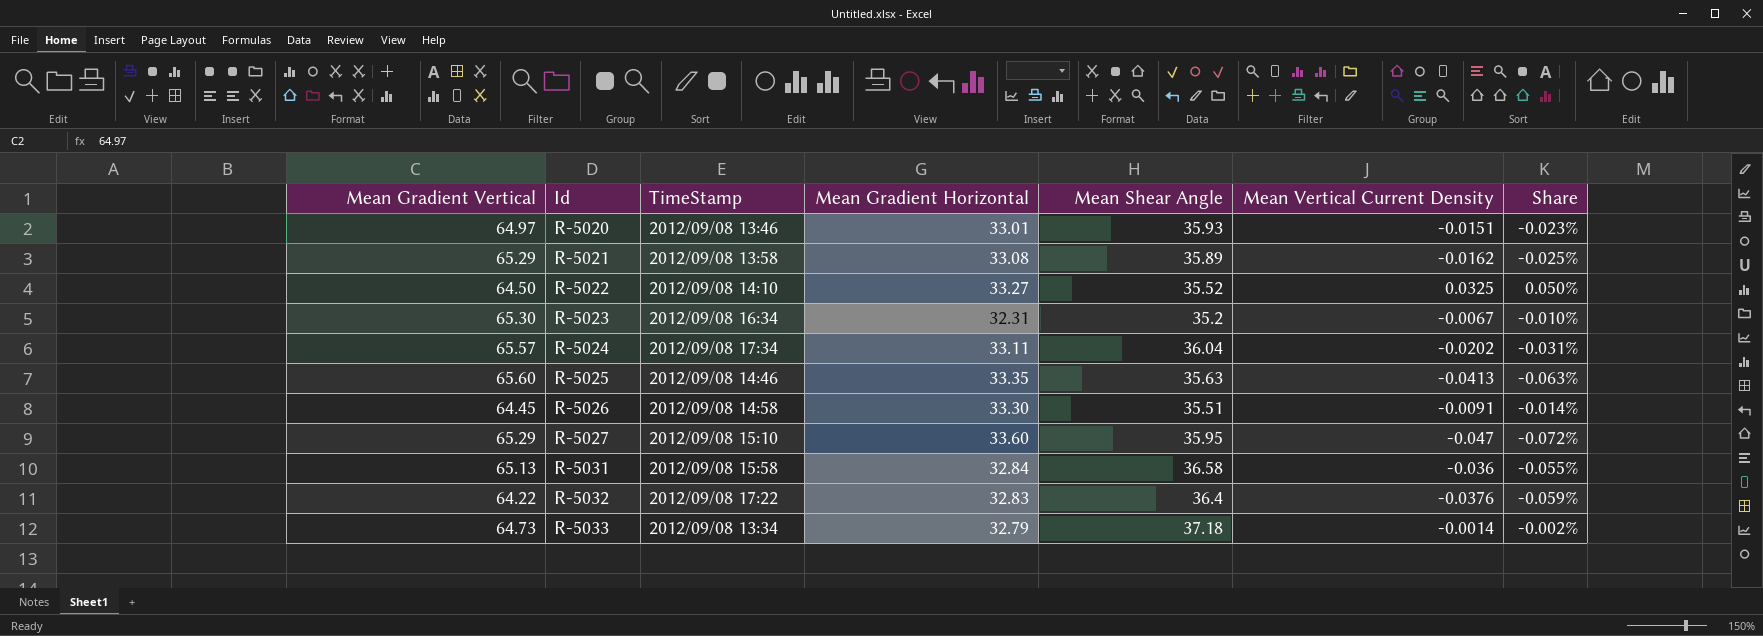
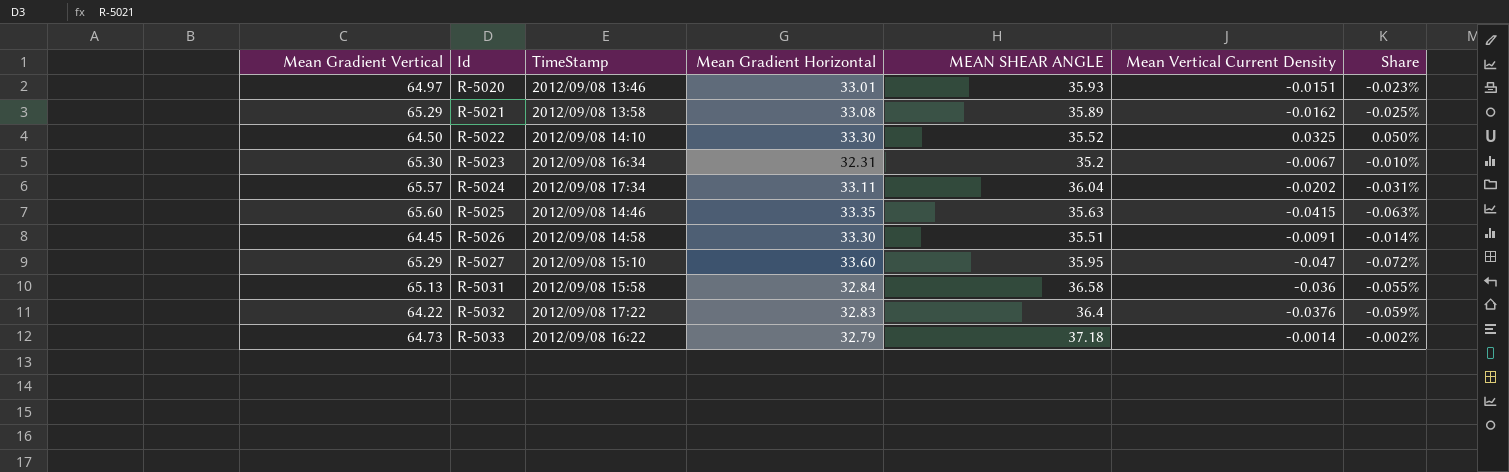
column name: Mean Shear Angle -> MEAN SHEAR ANGLE
R-5022 | Mean Gradient Horizontal: 33.27 -> 33.30
R-5025 | Mean Vertical Current Density: -0.0413 -> -0.0415
R-5033 | TimeStamp: 2012/09/08 13:34 -> 2012/09/08 16:22

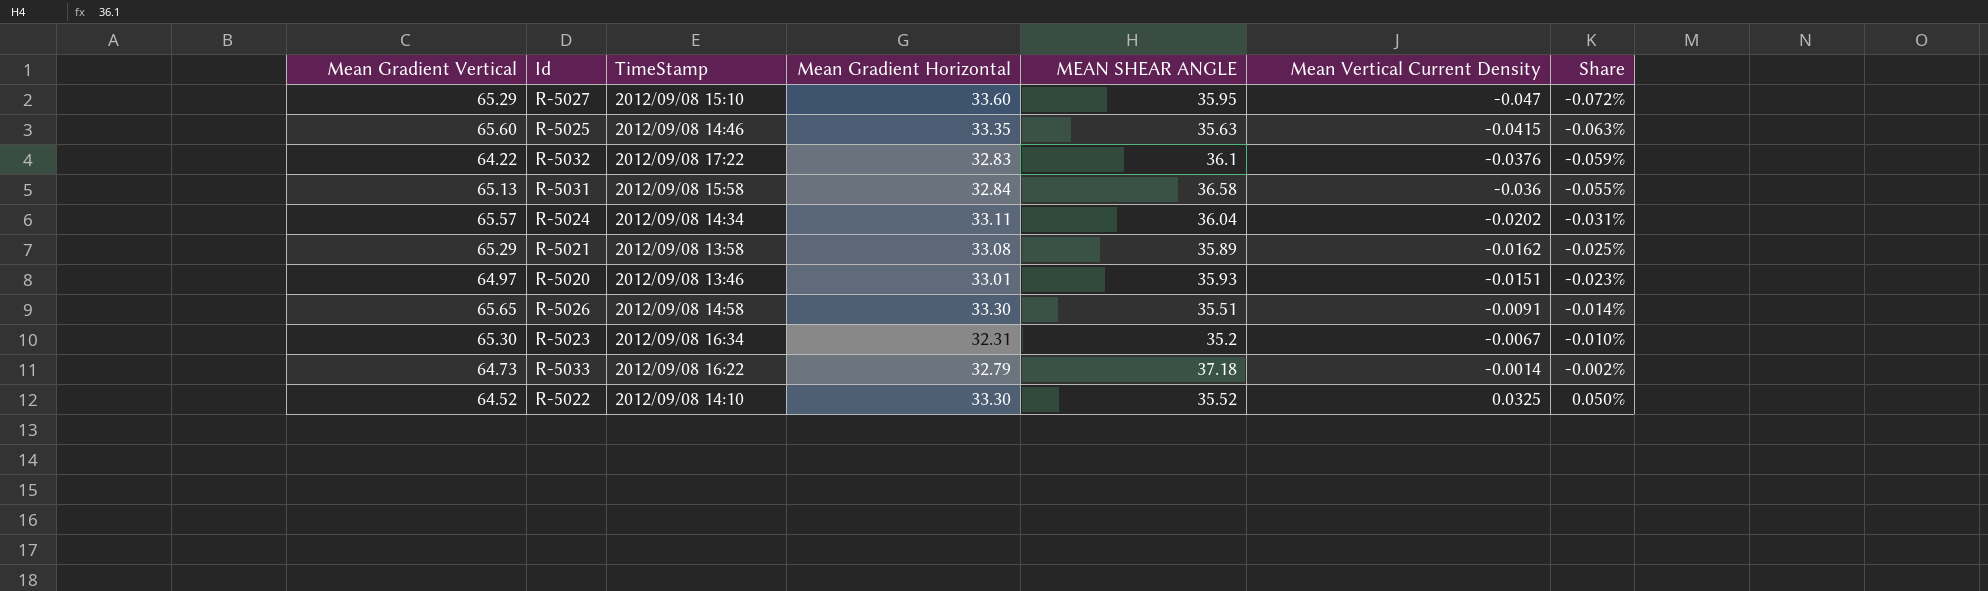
row order: Id ascending -> Mean Vertical Current Density ascending
R-5032 | MEAN SHEAR ANGLE: 36.4 -> 36.1
R-5024 | TimeStamp: 2012/09/08 17:34 -> 2012/09/08 14:34
R-5026 | Mean Gradient Vertical: 64.45 -> 65.65
R-5022 | Mean Gradient Vertical: 64.50 -> 64.52

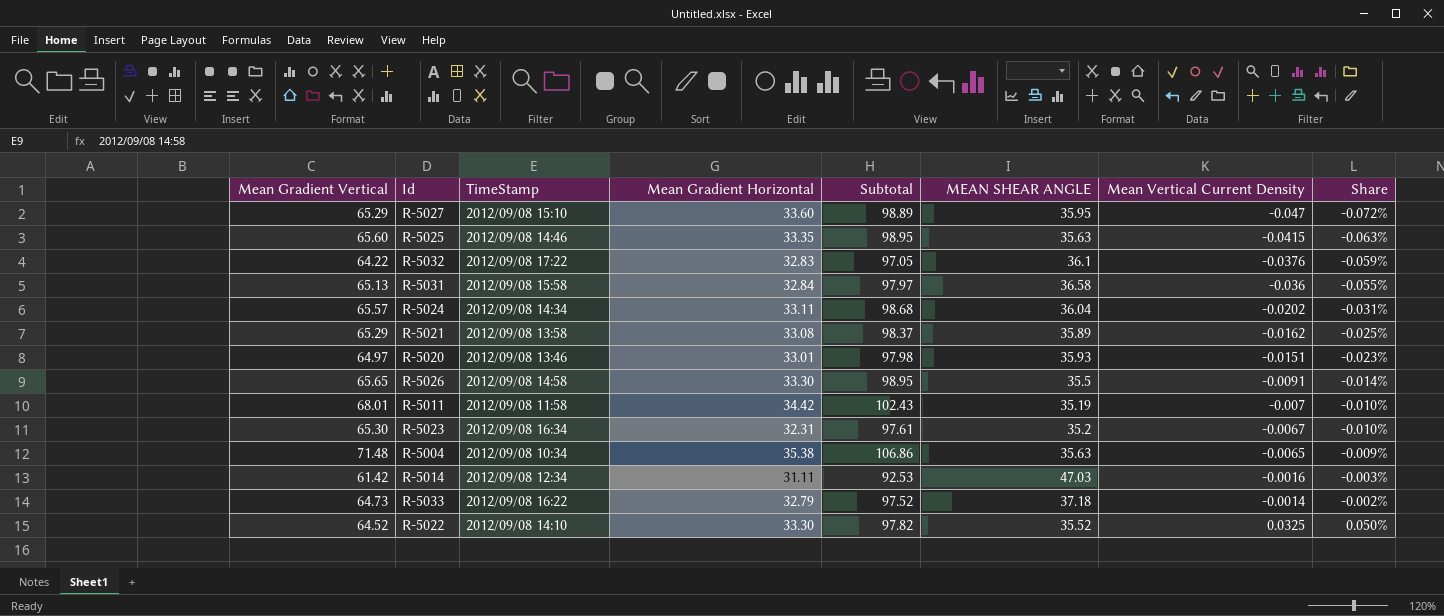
column Subtotal | formula: none -> [Mean Gradient Vertical] + [Mean Gradient Horizontal]
R-5026 | MEAN SHEAR ANGLE: 35.51 -> 35.5
row R-5011: none -> 68.01 | 2012/09/08 11:58 | 34.42 | 102.43 | 35.19 | -0.007 | -0.010%
row R-5004: none -> 71.48 | 2012/09/08 10:34 | 35.38 | 106.86 | 35.63 | -0.0065 | -0.009%
row R-5014: none -> 61.42 | 2012/09/08 12:34 | 31.11 | 92.53 | 47.03 | -0.0016 | -0.003%

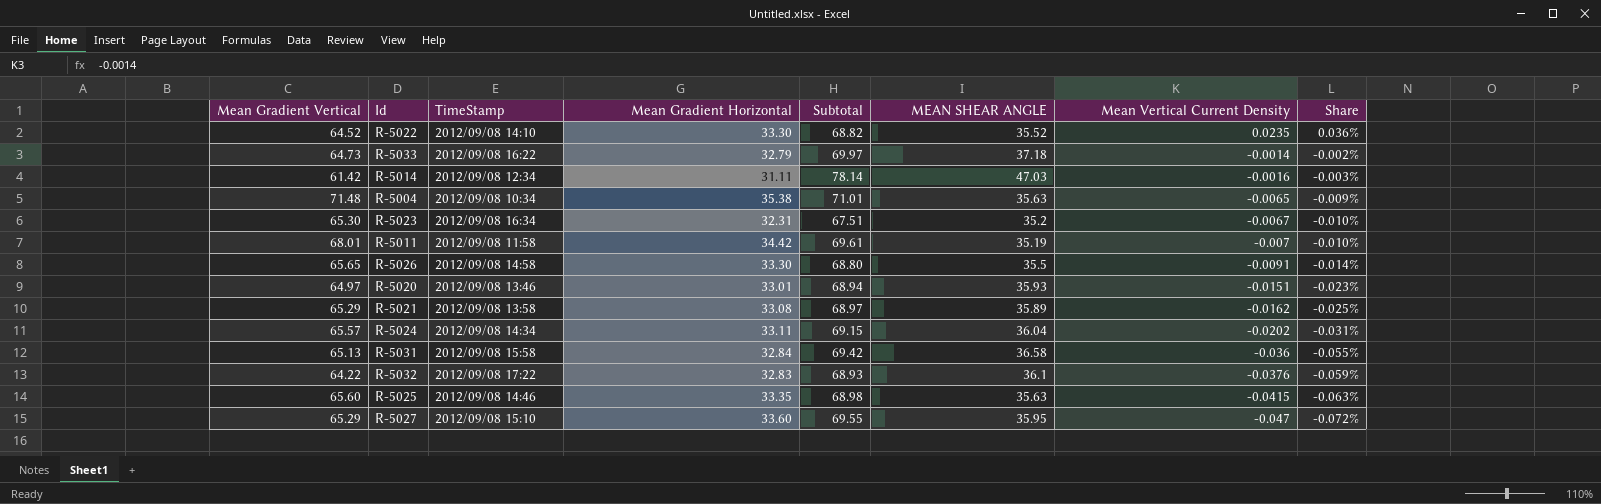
row order: Mean Vertical Current Density ascending -> Mean Vertical Current Density descending
column Subtotal | formula: [Mean Gradient Vertical] + [Mean Gradient Horizontal] -> [Mean Gradient Horizontal] + [MEAN SHEAR ANGLE]
R-5022 | Mean Vertical Current Density: 0.0325 -> 0.0235
R-5022 | Share: 0.050% -> 0.036%

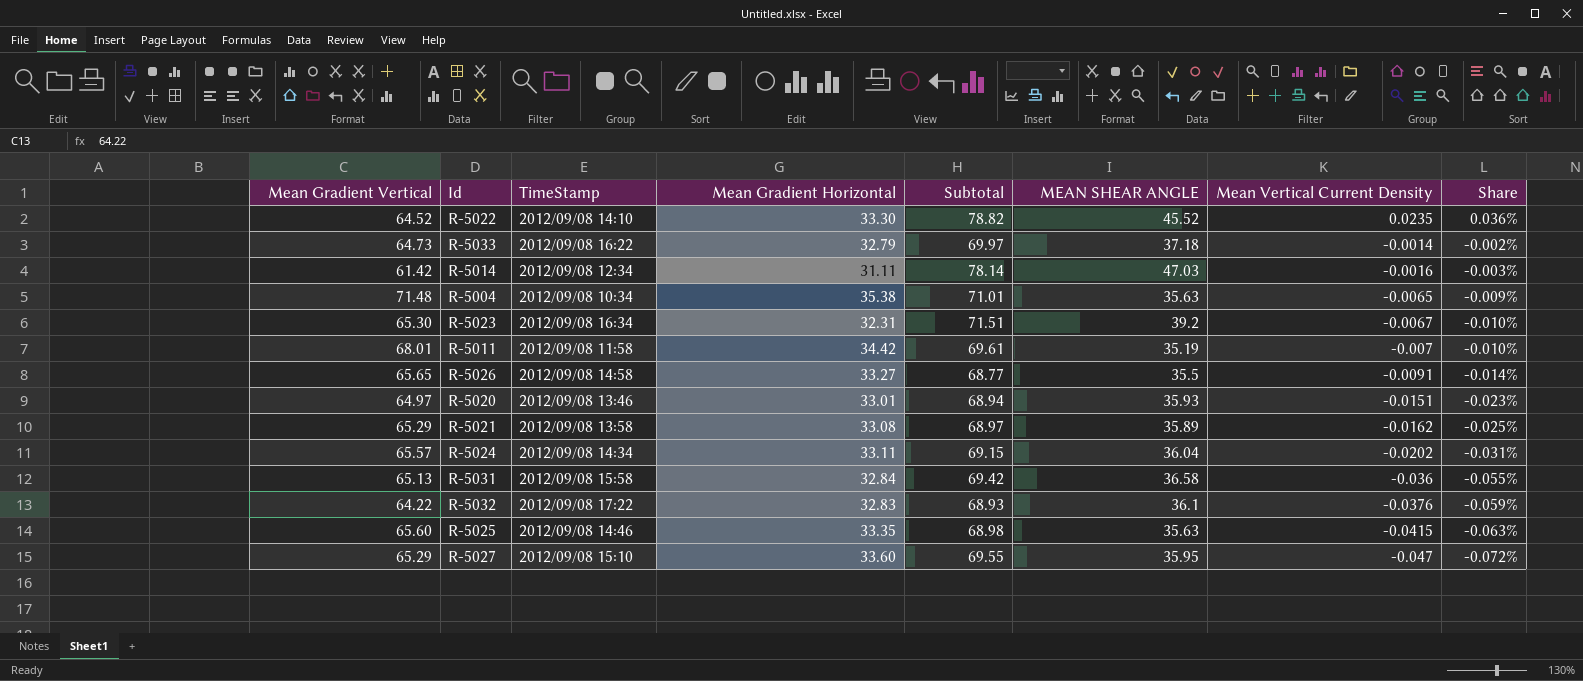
R-5022 | Subtotal: 68.82 -> 78.82
R-5022 | MEAN SHEAR ANGLE: 35.52 -> 45.52
R-5023 | Subtotal: 67.51 -> 71.51
R-5023 | MEAN SHEAR ANGLE: 35.2 -> 39.2
R-5026 | Mean Gradient Horizontal: 33.30 -> 33.27
R-5026 | Subtotal: 68.80 -> 68.77

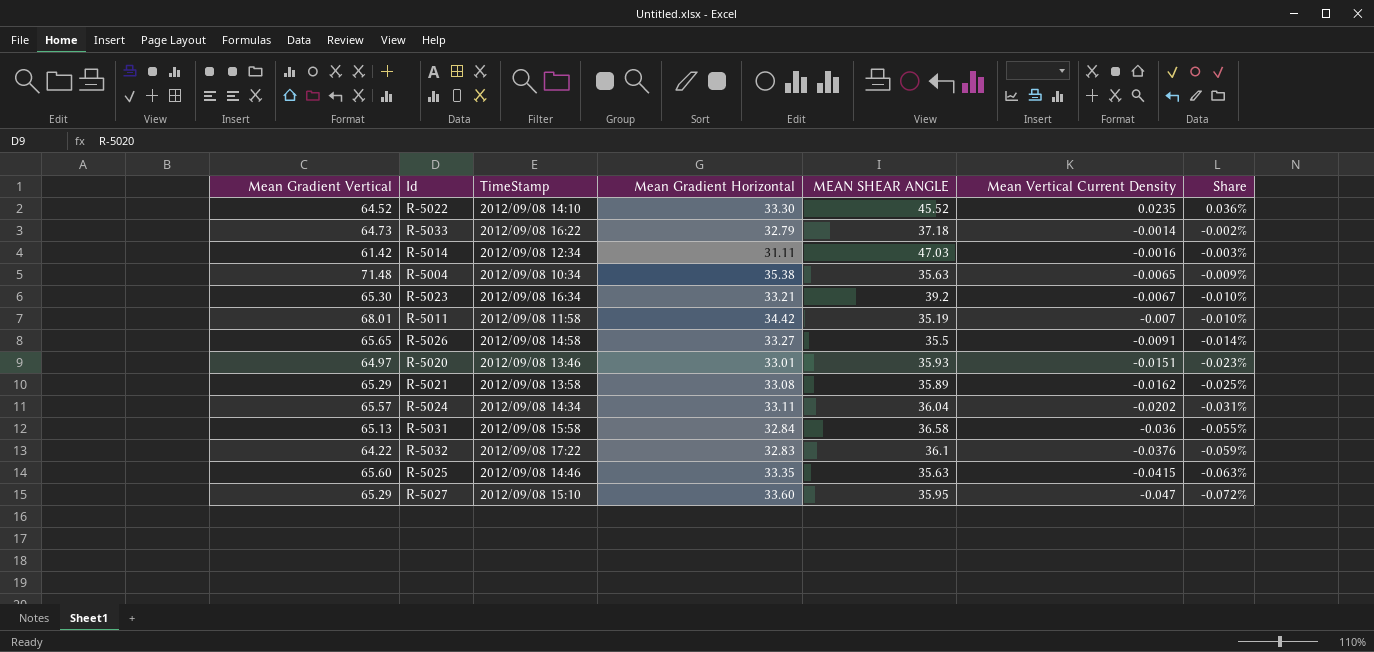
column Subtotal | formula: [Mean Gradient Horizontal] + [MEAN SHEAR ANGLE] -> none
R-5023 | Mean Gradient Horizontal: 32.31 -> 33.21

